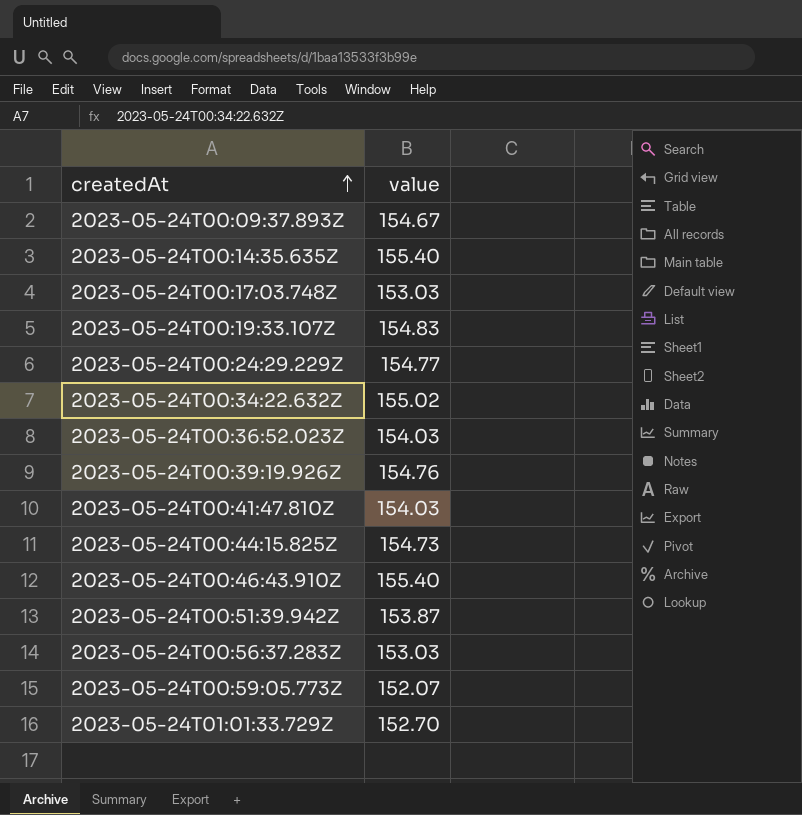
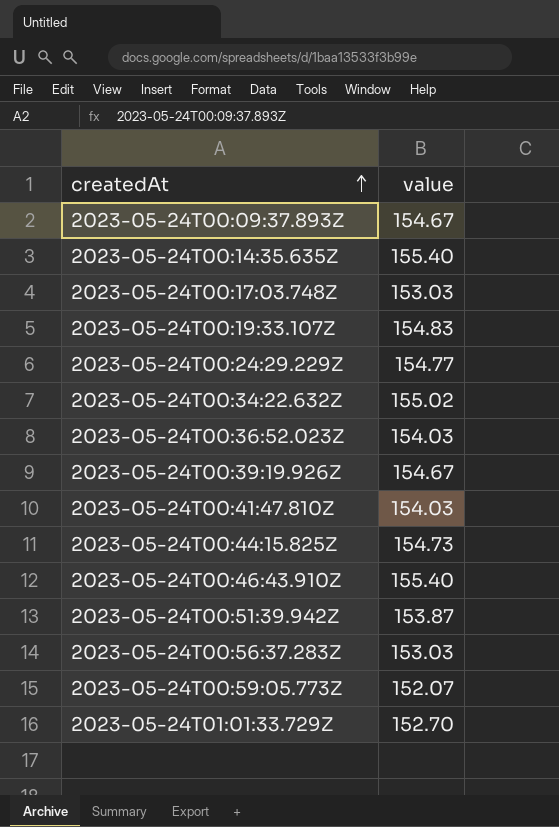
2023-05-24T00:39:19.926Z | value: 154.76 -> 154.67

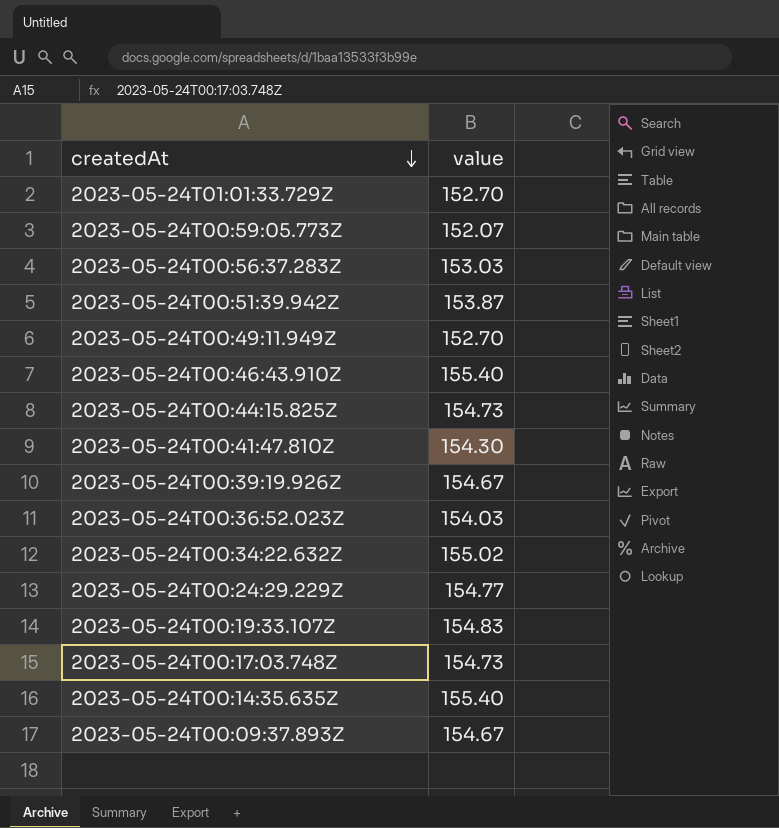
row order: createdAt ascending -> createdAt descending
row 2023-05-24T00:49:11.949Z: none -> 152.70
2023-05-24T00:41:47.810Z | value: 154.03 -> 154.30
2023-05-24T00:17:03.748Z | value: 153.03 -> 154.73

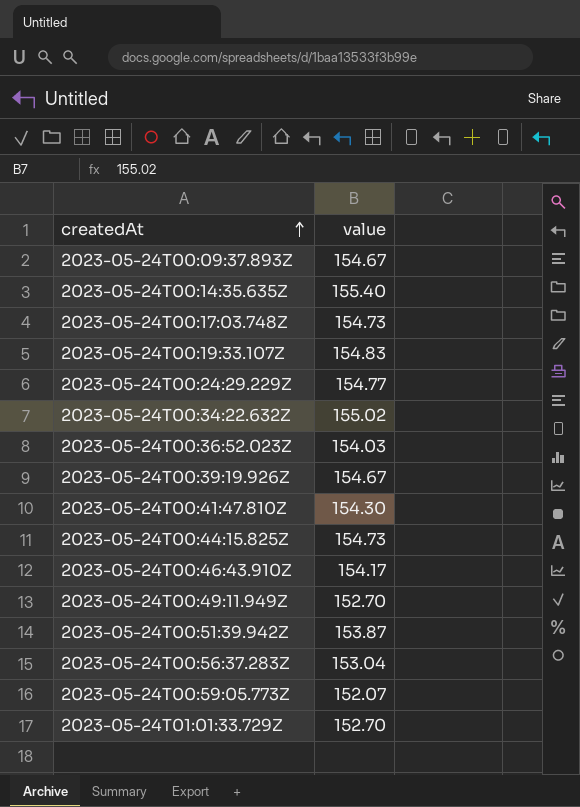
row order: createdAt descending -> createdAt ascending
2023-05-24T00:46:43.910Z | value: 155.40 -> 154.17
2023-05-24T00:56:37.283Z | value: 153.03 -> 153.04

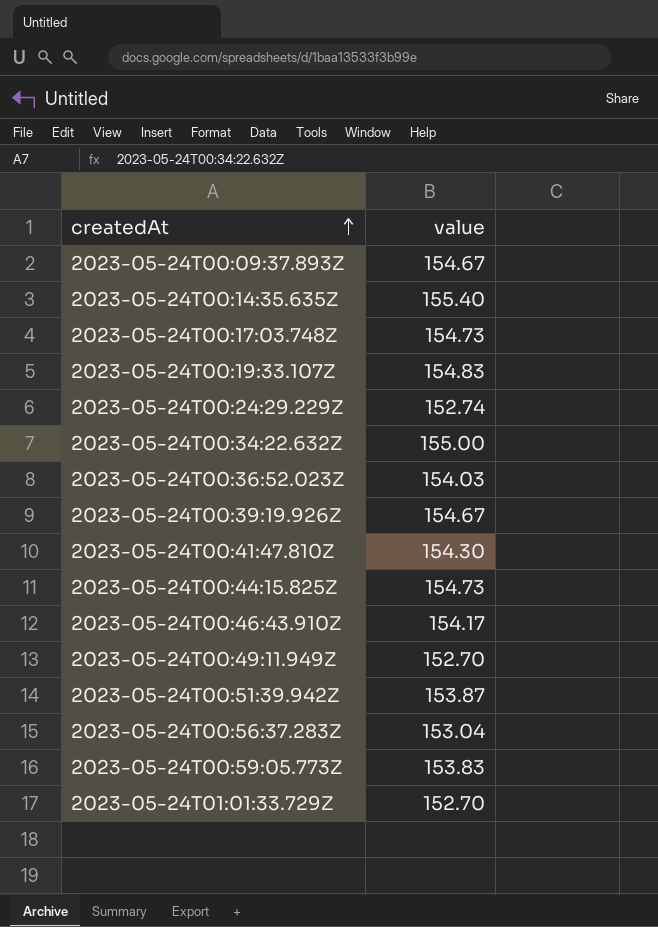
2023-05-24T00:24:29.229Z | value: 154.77 -> 152.74
2023-05-24T00:34:22.632Z | value: 155.02 -> 155.00
2023-05-24T00:59:05.773Z | value: 152.07 -> 153.83

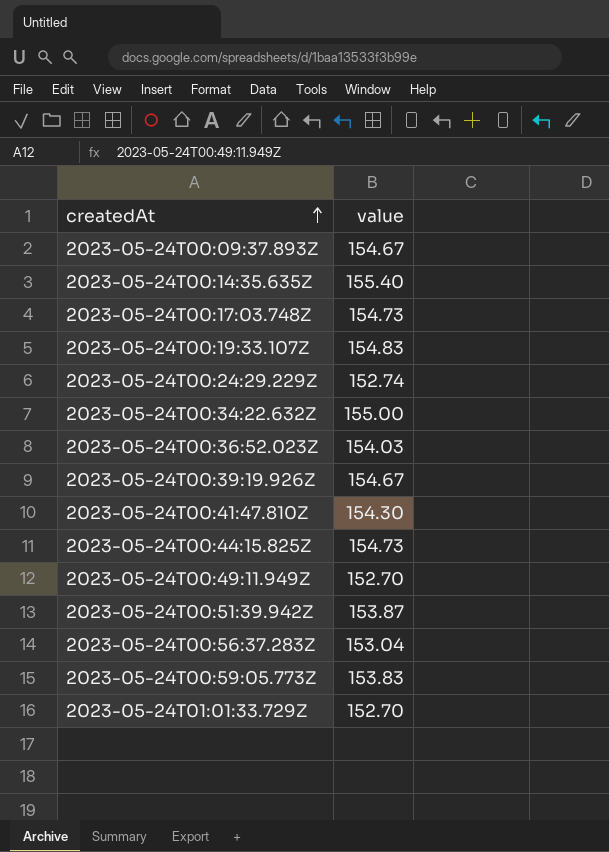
row 2023-05-24T00:46:43.910Z: 154.17 -> none

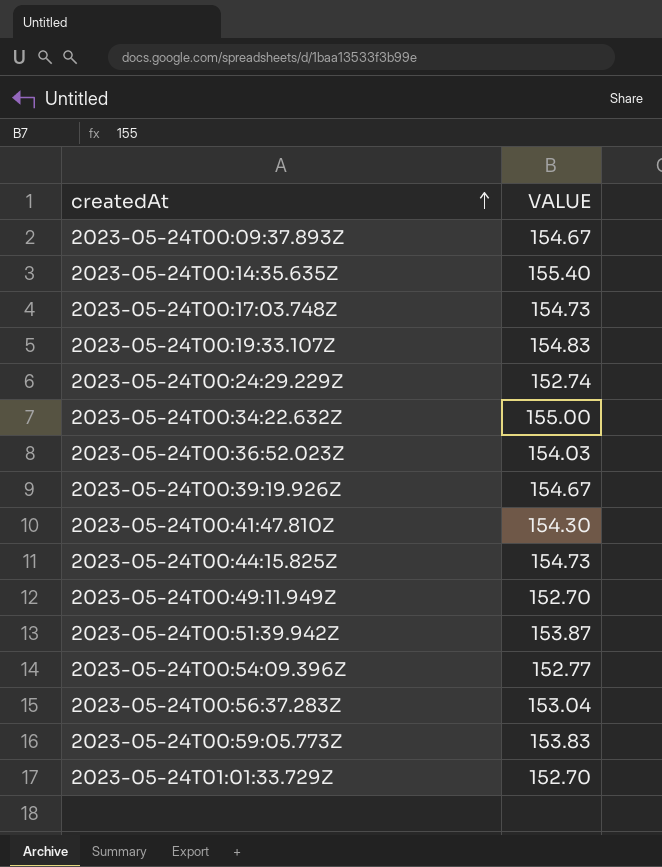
column name: value -> VALUE
row 2023-05-24T00:54:09.396Z: none -> 152.77

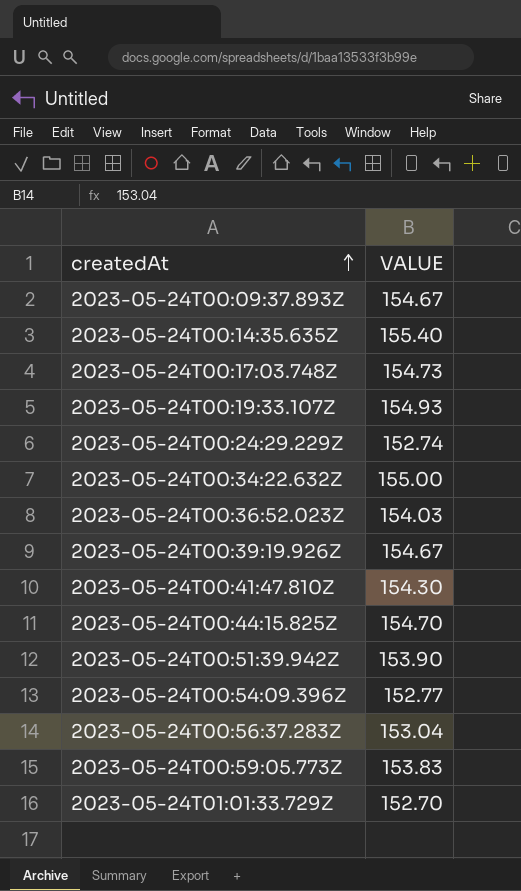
row 2023-05-24T00:49:11.949Z: 152.70 -> none
2023-05-24T00:19:33.107Z | VALUE: 154.83 -> 154.93
2023-05-24T00:44:15.825Z | VALUE: 154.73 -> 154.70
2023-05-24T00:51:39.942Z | VALUE: 153.87 -> 153.90

